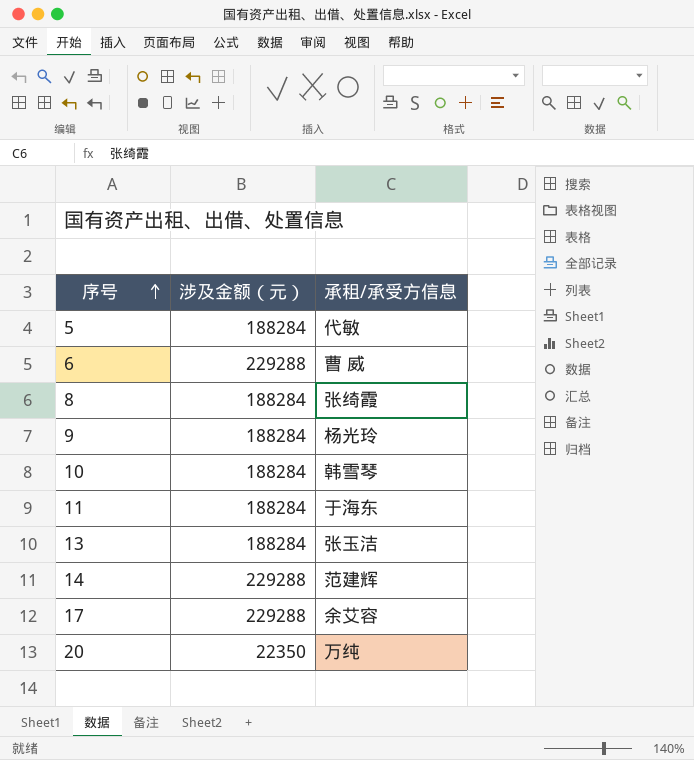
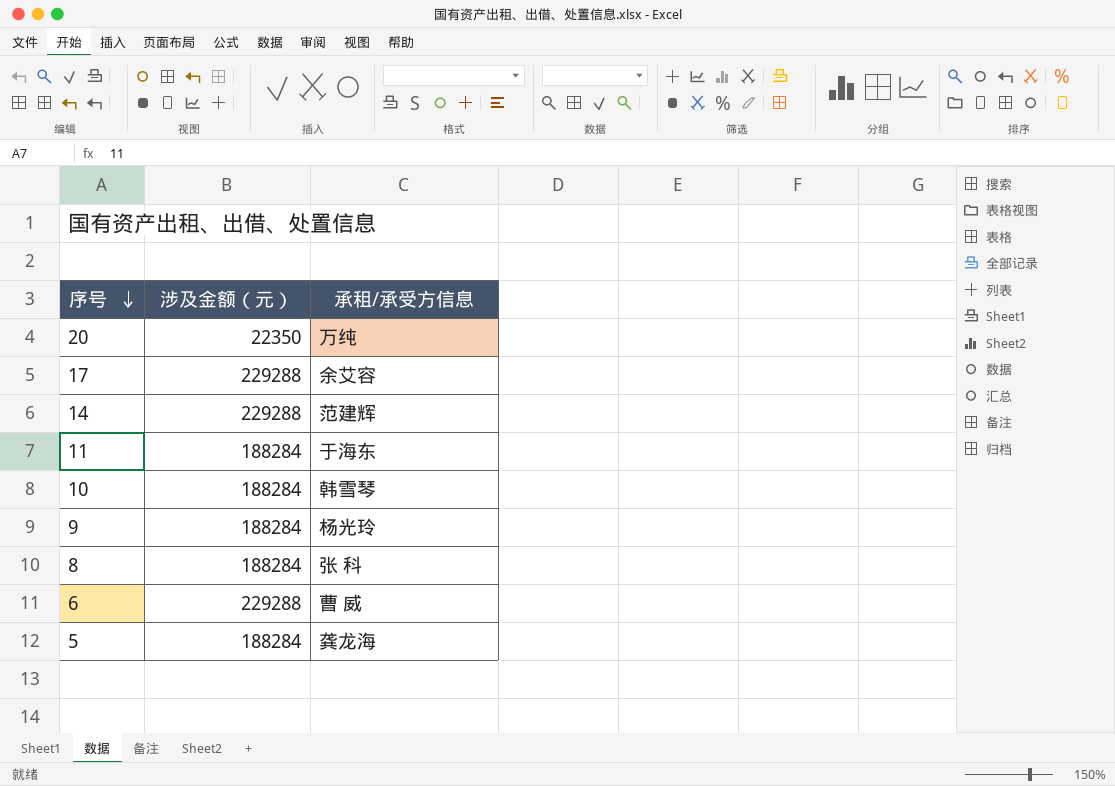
row order: 序号 ascending -> 序号 descending
row 13: 188284 | 张玉洁 -> none
8 | 承租/承受方信息: 张绮霞 -> 张 科
5 | 承租/承受方信息: 代敏 -> 龚龙海

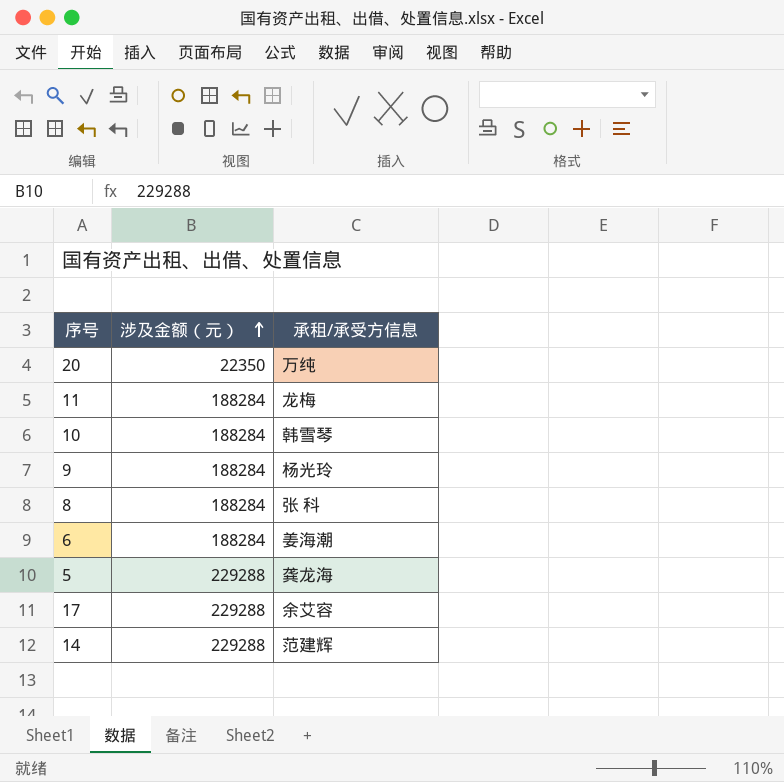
row order: 序号 descending -> 涉及金额（元） ascending
11 | 承租/承受方信息: 于海东 -> 龙梅
6 | 涉及金额（元）: 229288 -> 188284
6 | 承租/承受方信息: 曹 威 -> 姜海潮
5 | 涉及金额（元）: 188284 -> 229288

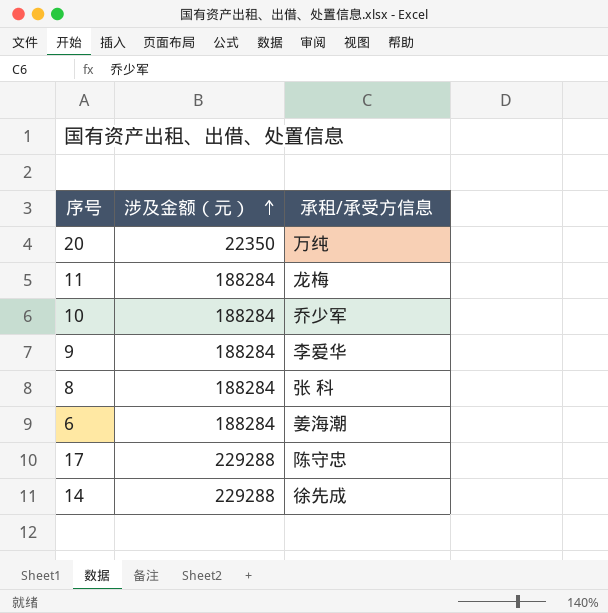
row 5: 229288 | 龚龙海 -> none
10 | 承租/承受方信息: 韩雪琴 -> 乔少军
9 | 承租/承受方信息: 杨光玲 -> 李爱华
17 | 承租/承受方信息: 余艾容 -> 陈守忠
14 | 承租/承受方信息: 范建辉 -> 徐先成

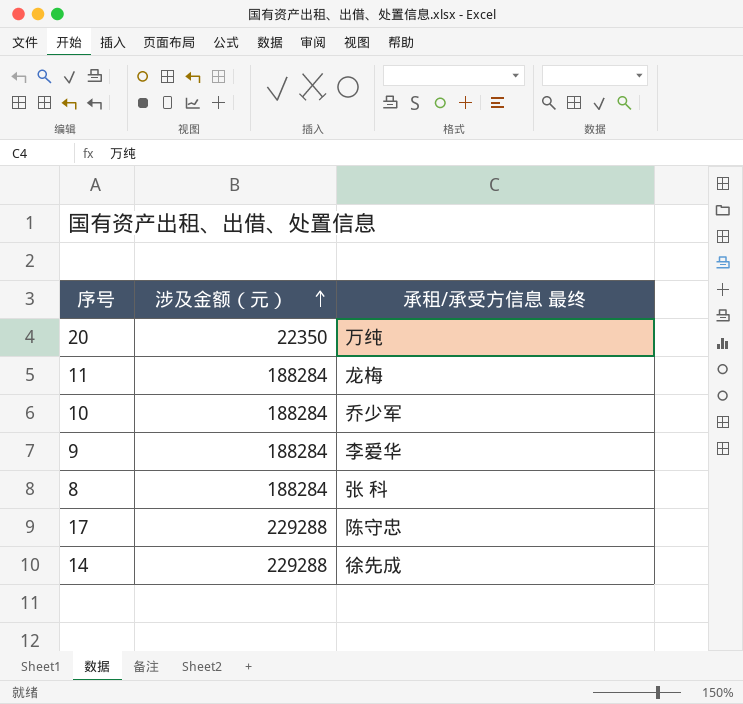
column name: 承租/承受方信息 -> 承租/承受方信息 最终
row 6: 188284 | 姜海潮 -> none

